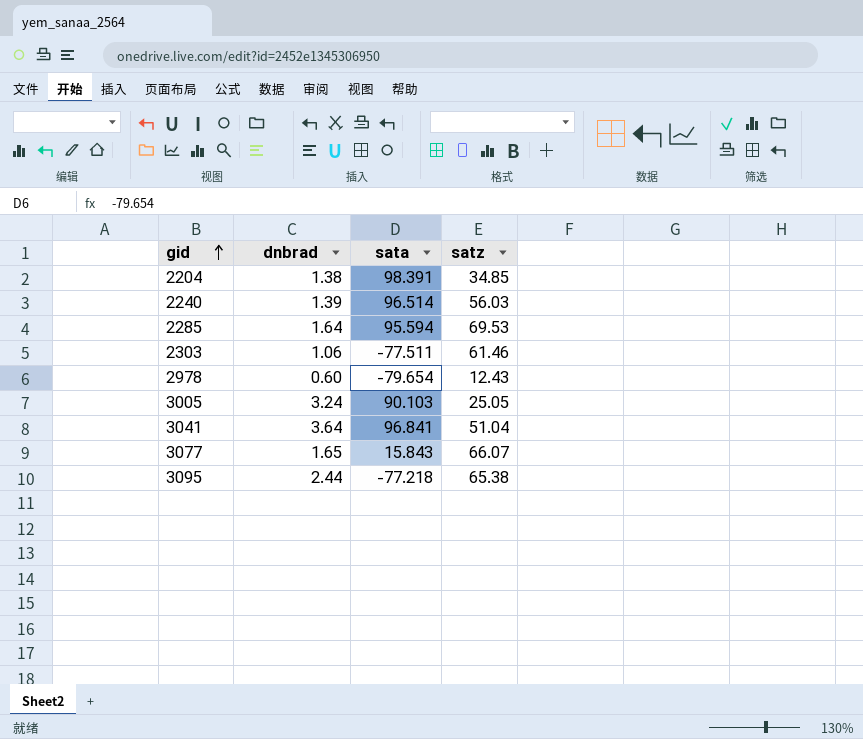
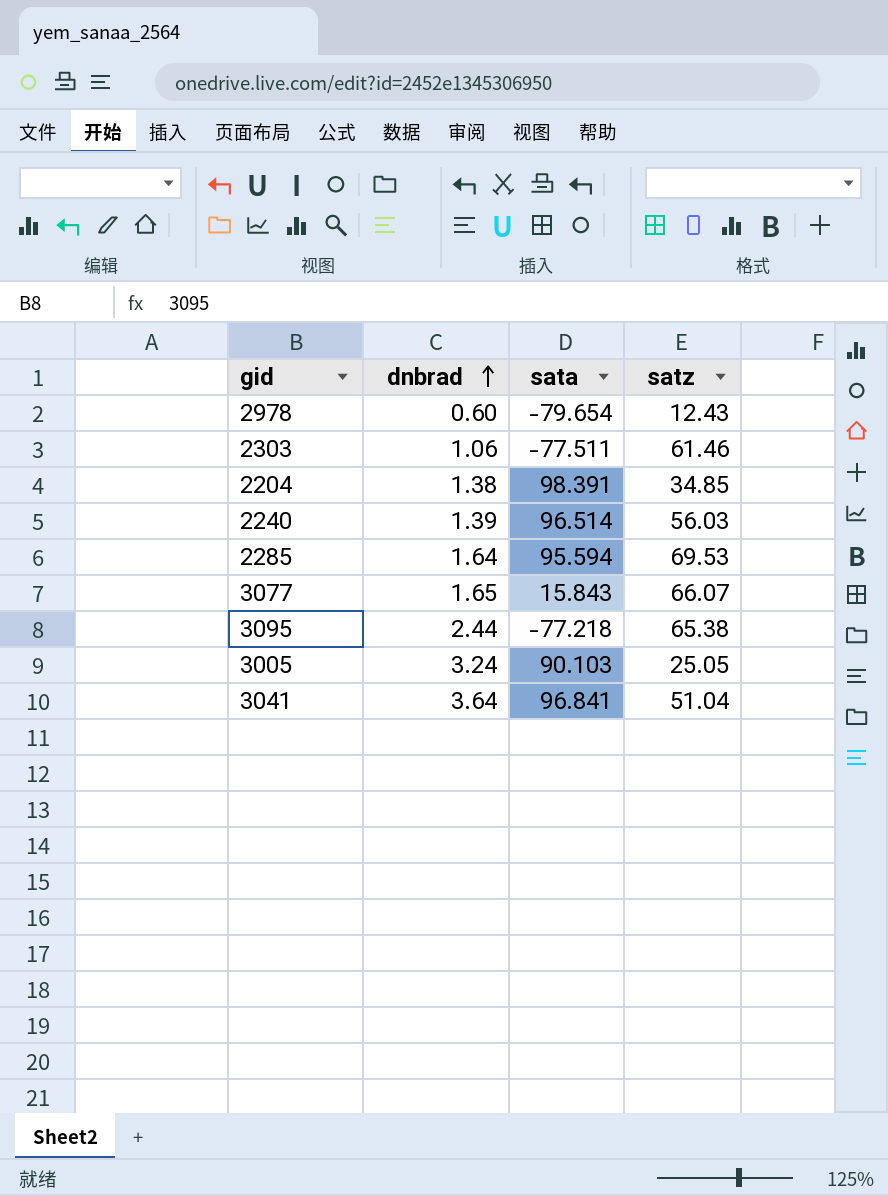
row order: gid ascending -> dnbrad ascending

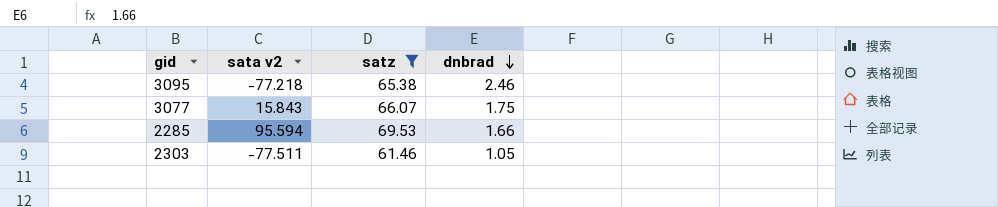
filter: none -> satz >= 61.46
row order: dnbrad ascending -> dnbrad descending
column name: sata -> sata v2
column dnbrad | position: 2 -> 4
3095 | dnbrad: 2.44 -> 2.46
3077 | dnbrad: 1.65 -> 1.75
2285 | dnbrad: 1.64 -> 1.66
2303 | dnbrad: 1.06 -> 1.05

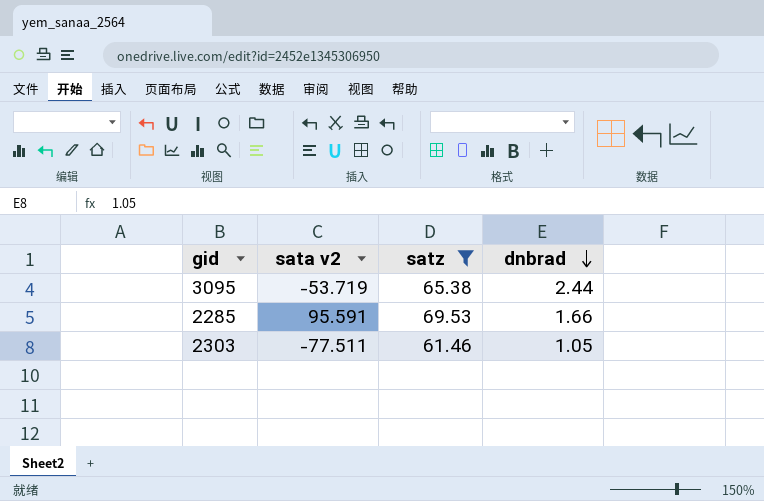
row 3077: 15.843 | 66.07 | 1.75 -> none
3095 | sata v2: -77.218 -> -53.719
3095 | dnbrad: 2.46 -> 2.44
2285 | sata v2: 95.594 -> 95.591

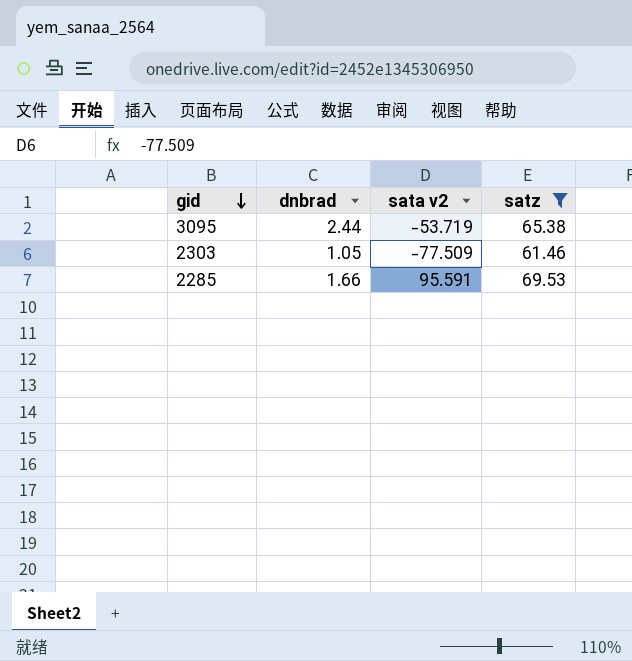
row order: dnbrad descending -> gid descending
column dnbrad | position: 4 -> 2
2303 | sata v2: -77.511 -> -77.509

